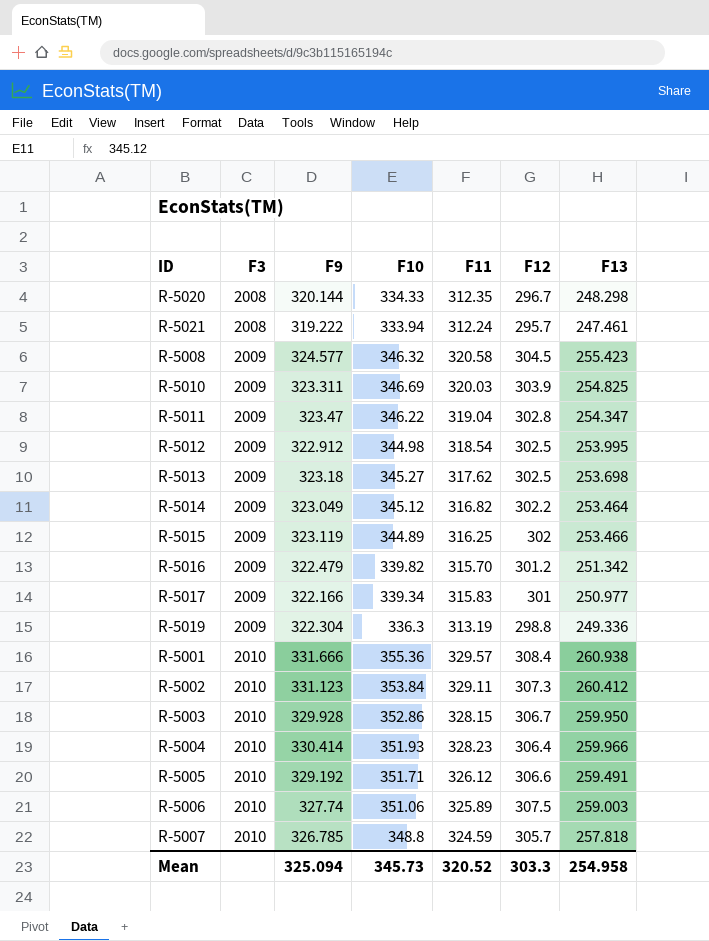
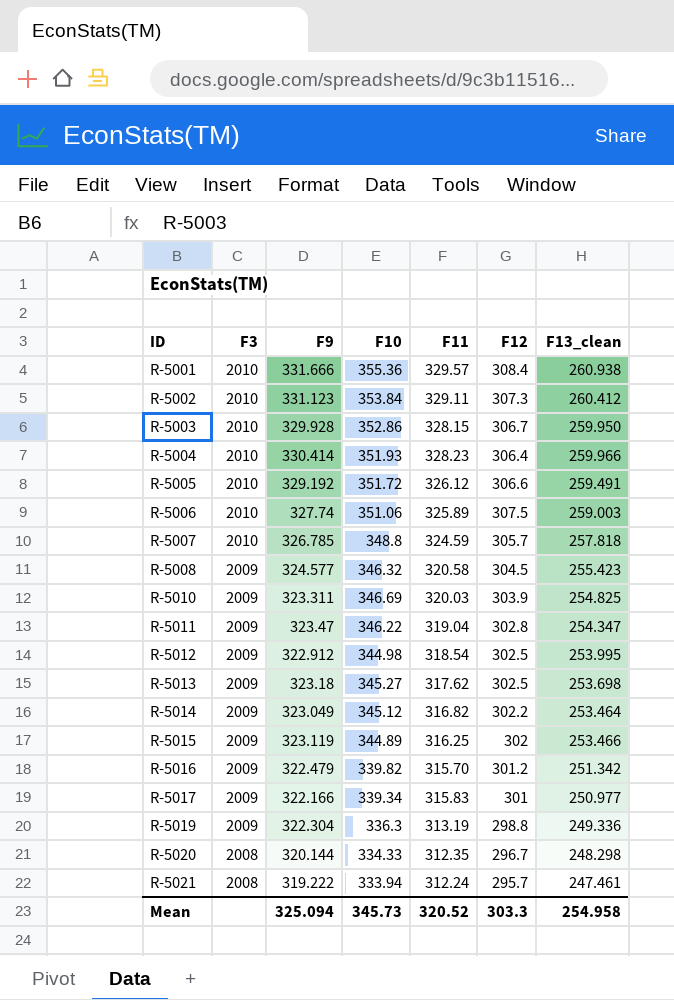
row order: F3 ascending -> ID ascending
column name: F13 -> F13_clean
R-5005 | F10: 351.71 -> 351.72

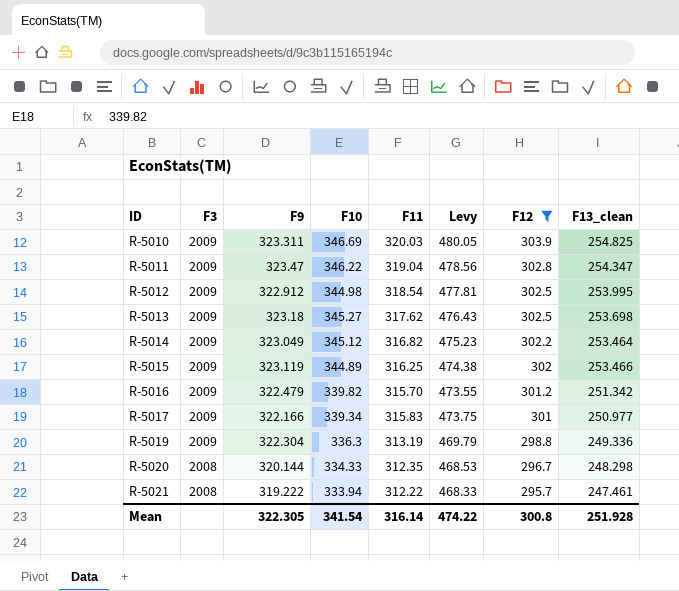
filter: none -> F12 <= 303.9
column Levy | formula: none -> [F11] * 1.5
R-5021 | F11: 312.24 -> 312.22
Mean | F9: 325.094 -> 322.305
Mean | F10: 345.73 -> 341.54
Mean | F11: 320.52 -> 316.14
Mean | F12: 303.3 -> 300.8
Mean | F13_clean: 254.958 -> 251.928

